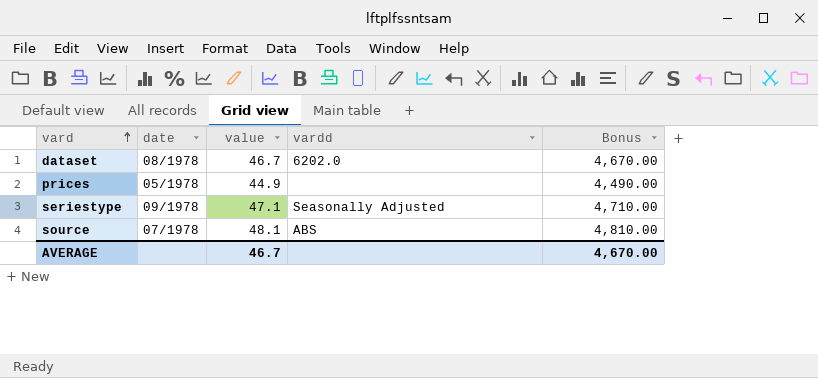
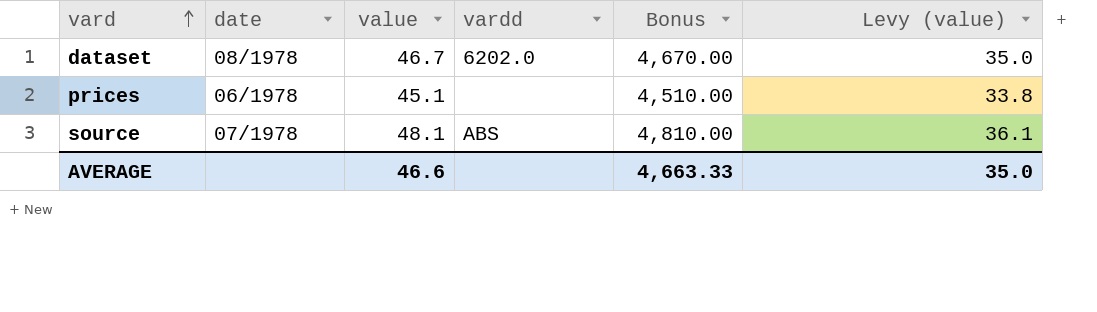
column Levy (value) | formula: none -> [value] * 0.75
row seriestype: 09/1978 | 47.1 | Seasonally Adjusted | 4,710.00 -> none
prices | date: 05/1978 -> 06/1978
prices | value: 44.9 -> 45.1
prices | Bonus: 4,490.00 -> 4,510.00
AVERAGE | value: 46.7 -> 46.6
AVERAGE | Bonus: 4,670.00 -> 4,663.33

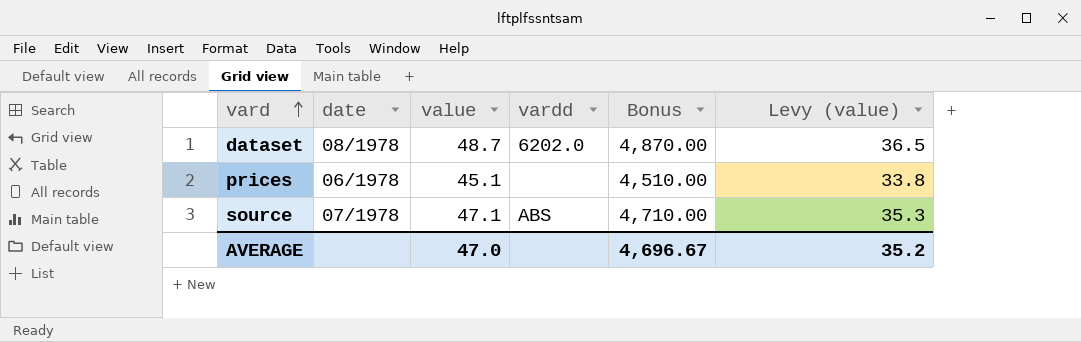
dataset | value: 46.7 -> 48.7
dataset | Bonus: 4,670.00 -> 4,870.00
dataset | Levy (value): 35.0 -> 36.5
source | value: 48.1 -> 47.1
source | Bonus: 4,810.00 -> 4,710.00
source | Levy (value): 36.1 -> 35.3
AVERAGE | value: 46.6 -> 47.0
AVERAGE | Bonus: 4,663.33 -> 4,696.67
AVERAGE | Levy (value): 35.0 -> 35.2

